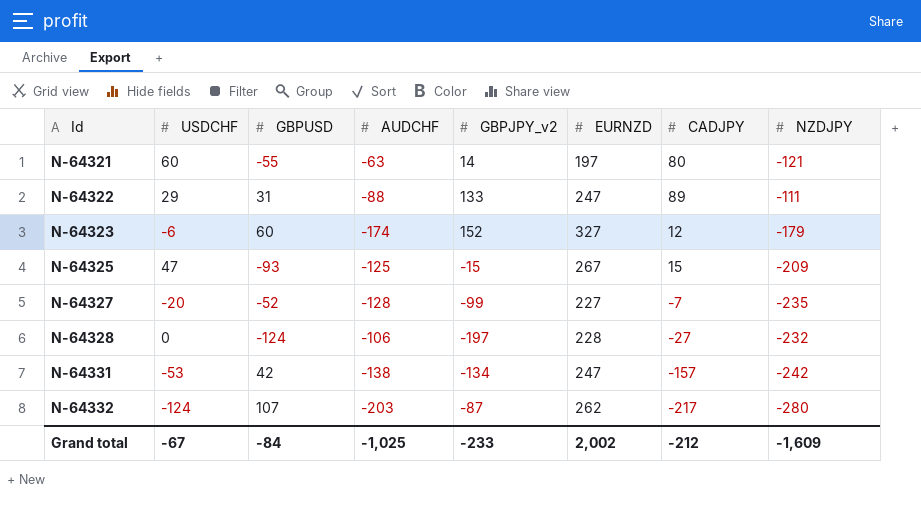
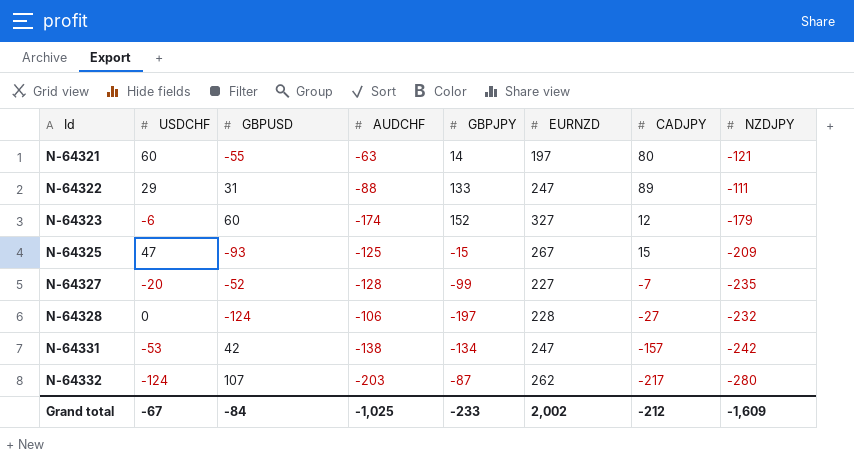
column name: GBPJPY_v2 -> GBPJPY

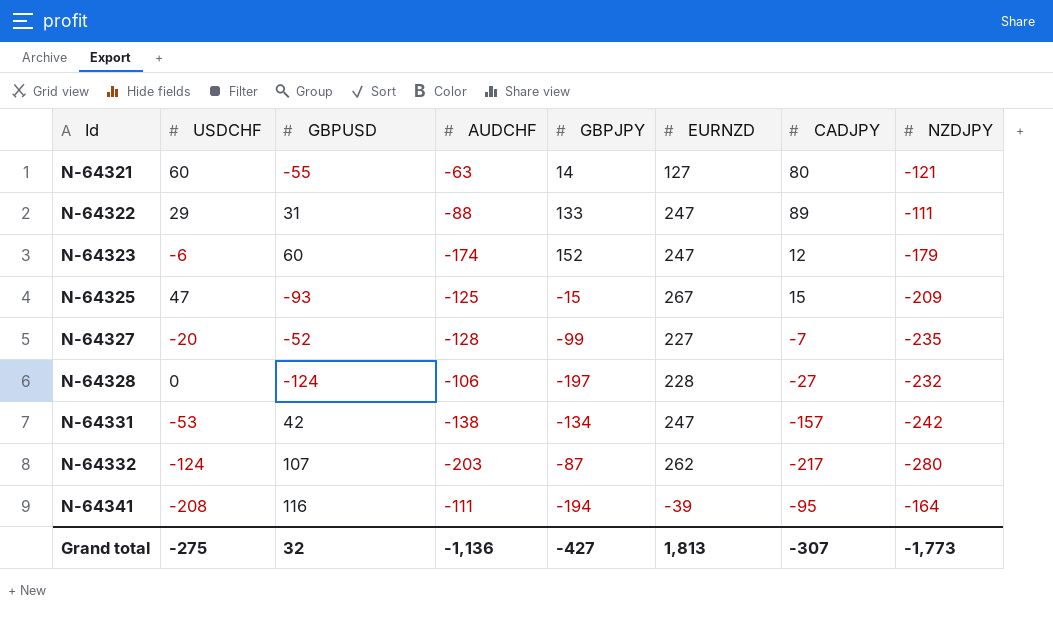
N-64321 | EURNZD: 197 -> 127
N-64323 | EURNZD: 327 -> 247
row N-64341: none -> -208 | 116 | -111 | -194 | -39 | -95 | -164
Grand total | USDCHF: -67 -> -275
Grand total | GBPUSD: -84 -> 32
Grand total | AUDCHF: -1,025 -> -1,136
Grand total | GBPJPY: -233 -> -427
Grand total | EURNZD: 2,002 -> 1,813
Grand total | CADJPY: -212 -> -307
Grand total | NZDJPY: -1,609 -> -1,773

